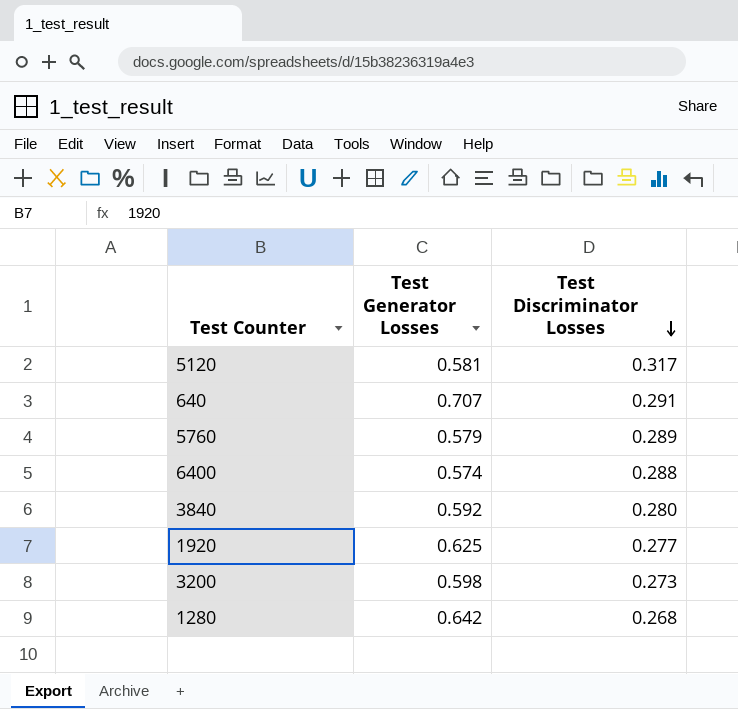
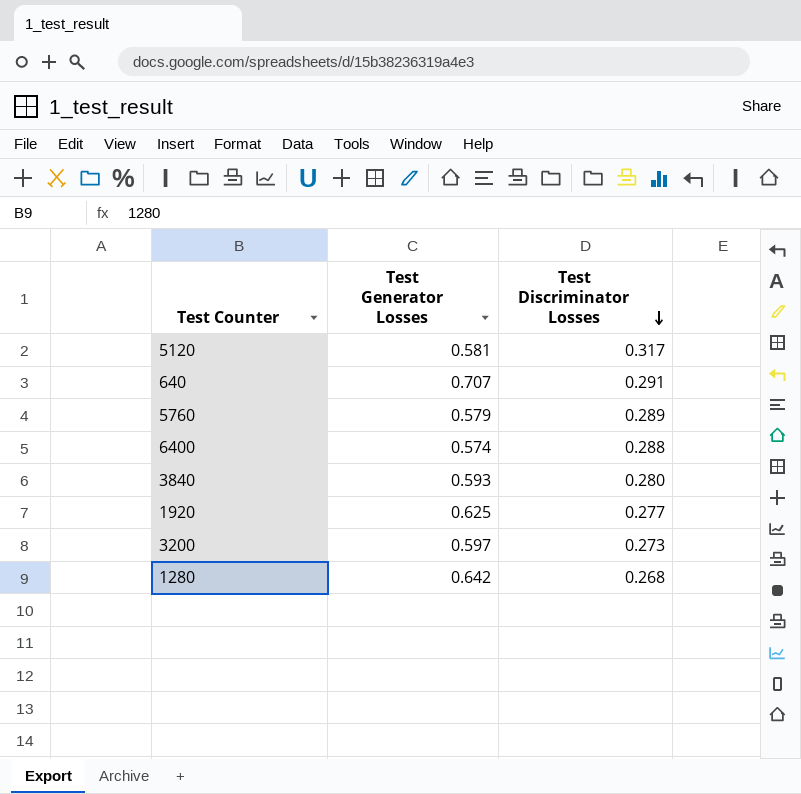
3840 | Test Generator Losses: 0.592 -> 0.593
3200 | Test Generator Losses: 0.598 -> 0.597

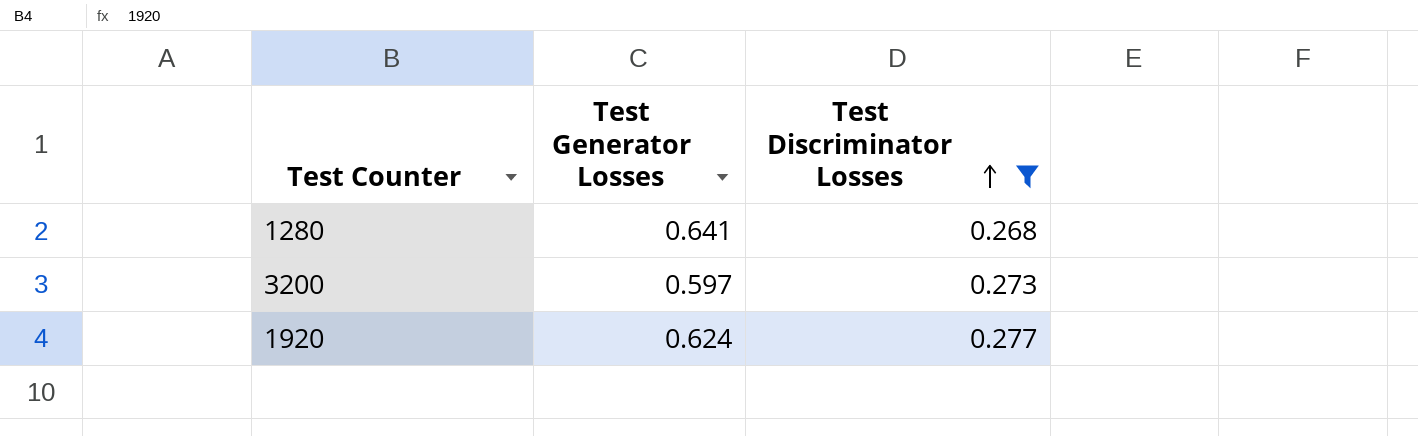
filter: none -> Test Discriminator Losses <= 0.277
row order: Test Discriminator Losses descending -> Test Discriminator Losses ascending
1280 | Test Generator Losses: 0.642 -> 0.641
1920 | Test Generator Losses: 0.625 -> 0.624

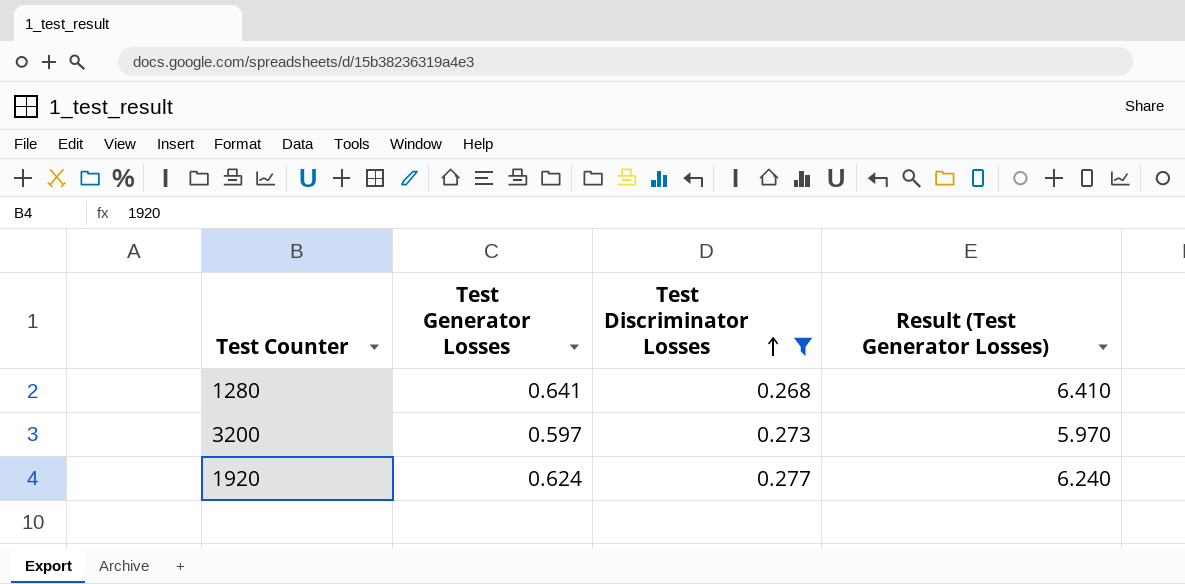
column Result (Test Generator Losses) | formula: none -> [Test Generator Losses] * 10

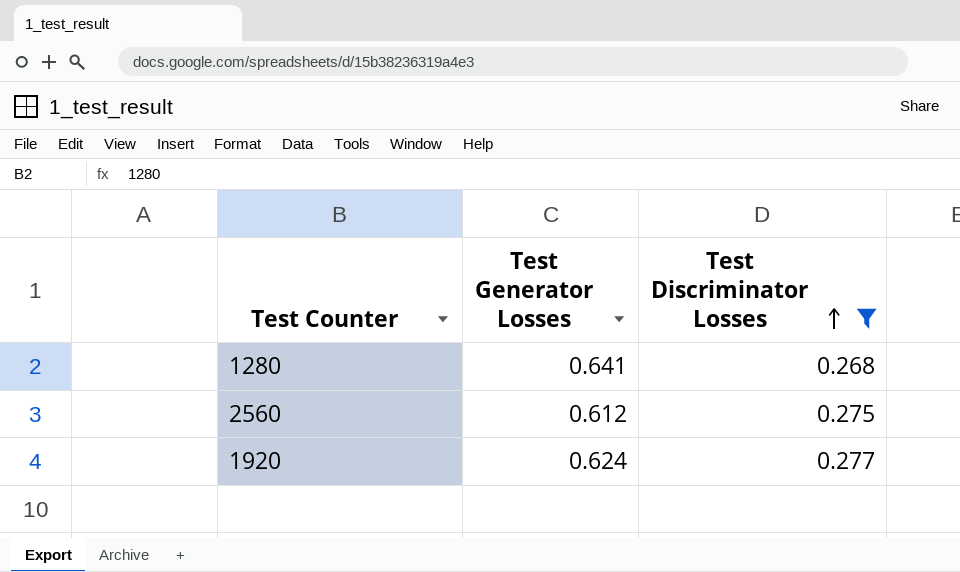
column Result (Test Generator Losses) | formula: [Test Generator Losses] * 10 -> none
row 3200: 0.597 | 0.273 | 5.970 -> none
row 2560: none -> 0.612 | 0.275

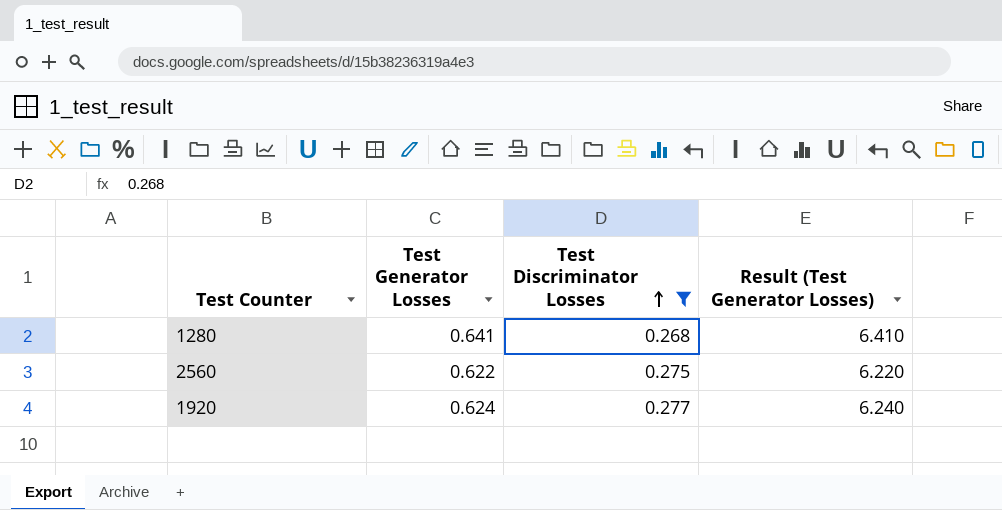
column Result (Test Generator Losses) | formula: none -> [Test Generator Losses] * 10
2560 | Test Generator Losses: 0.612 -> 0.622

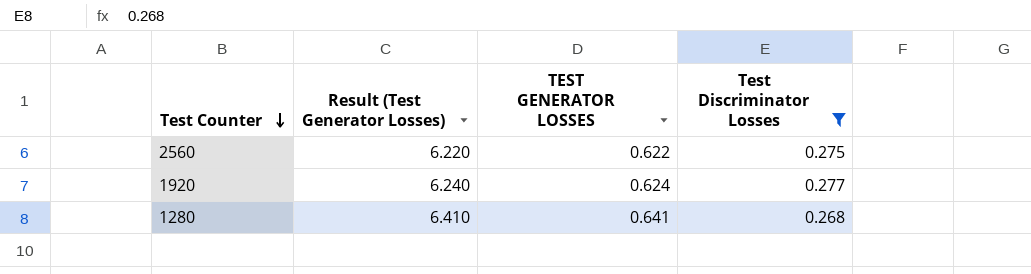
row order: Test Discriminator Losses ascending -> Test Counter descending
column Result (Test Generator Losses) | position: 4 -> 2
column name: Test Generator Losses -> TEST GENERATOR LOSSES

